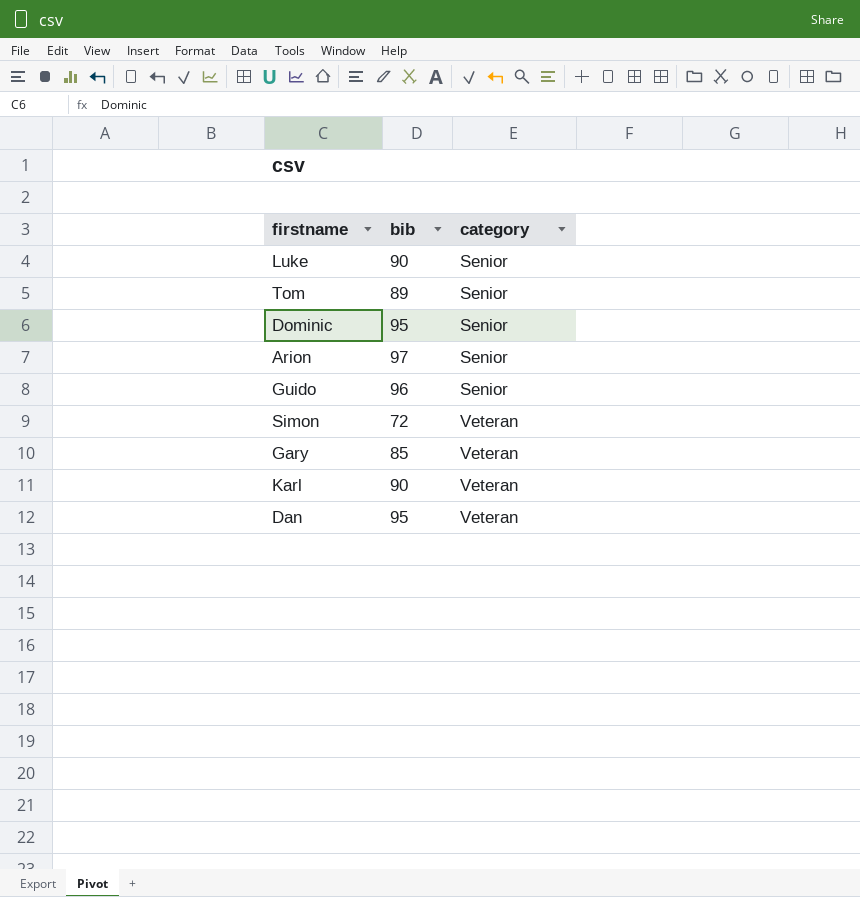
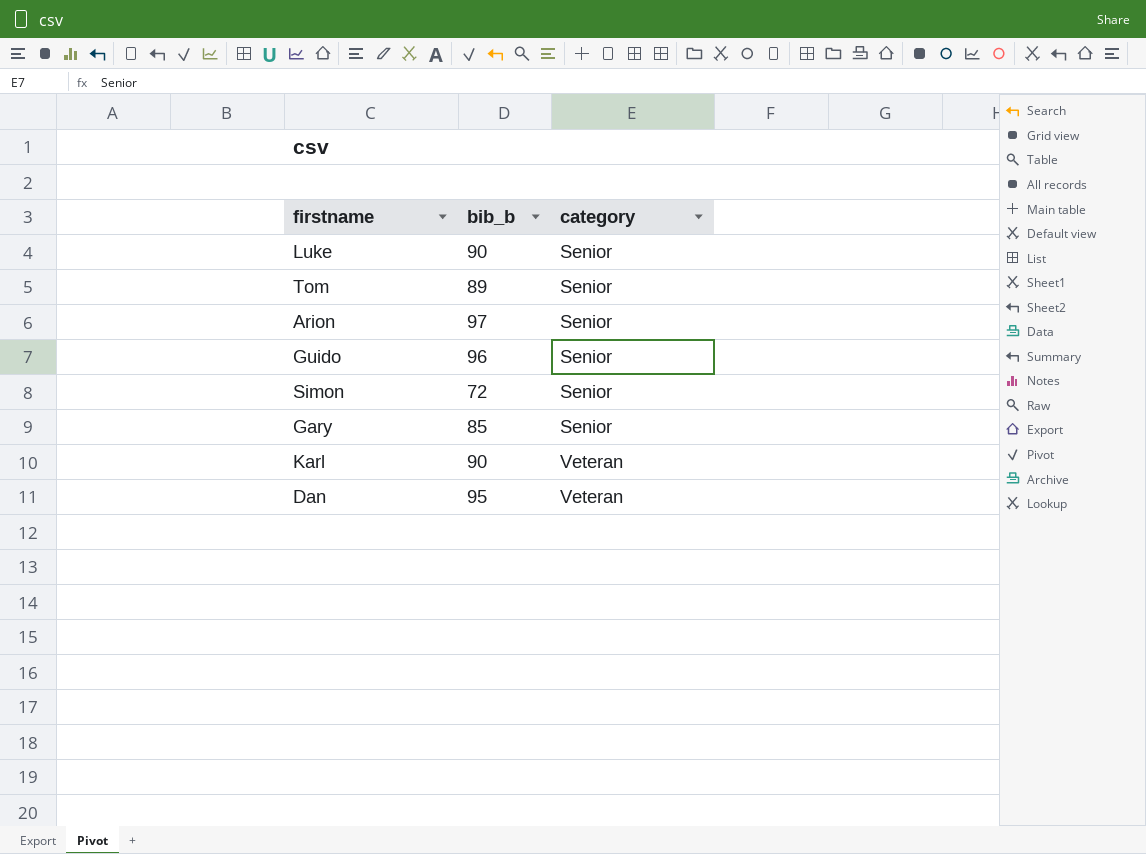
column name: bib -> bib_b
row Dominic: 95 | Senior -> none
Simon | category: Veteran -> Senior
Gary | category: Veteran -> Senior

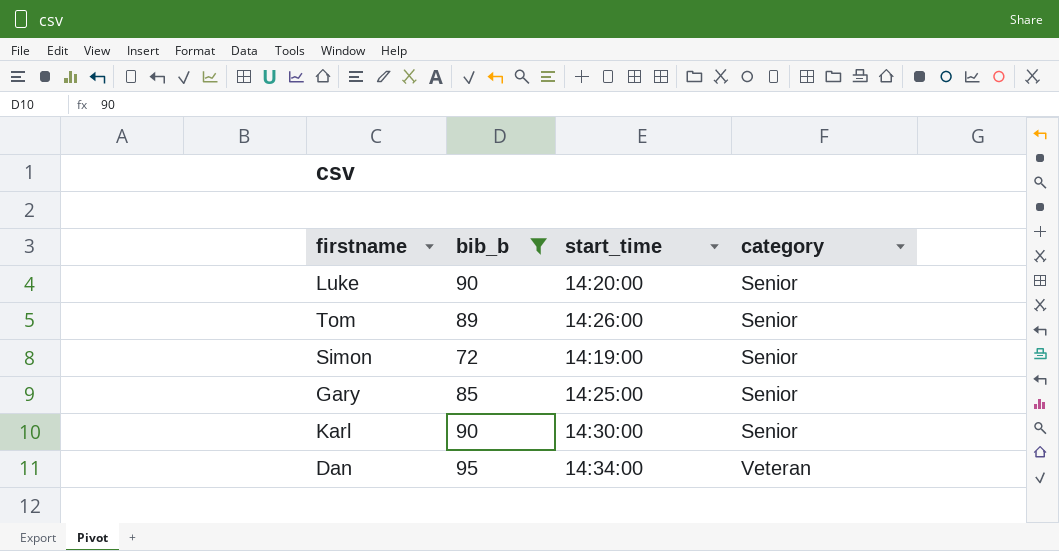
filter: none -> bib_b <= 95
column start_time | position: none -> 3
Karl | category: Veteran -> Senior

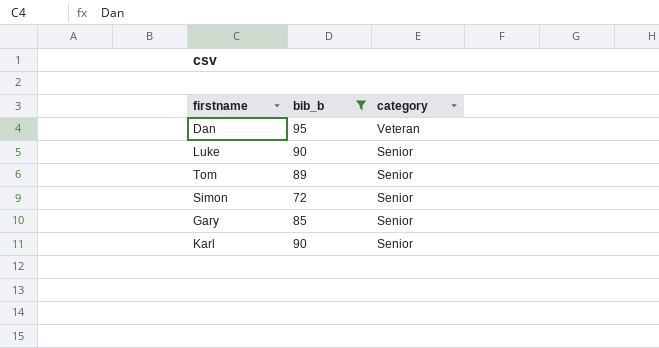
row order: category ascending -> category descending
column start_time | position: 3 -> none

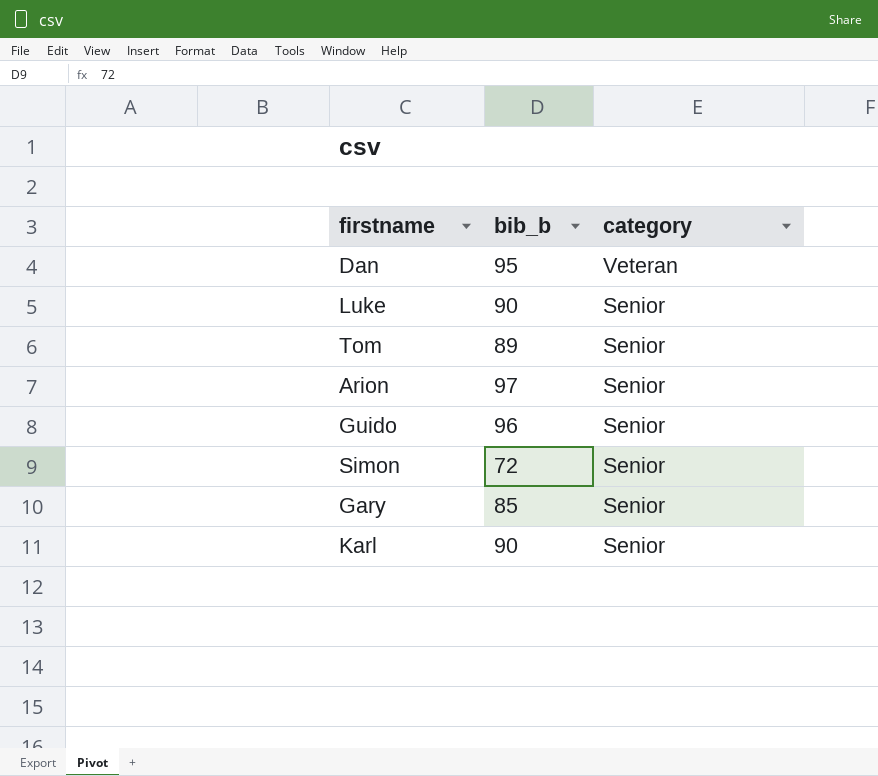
filter: bib_b <= 95 -> none

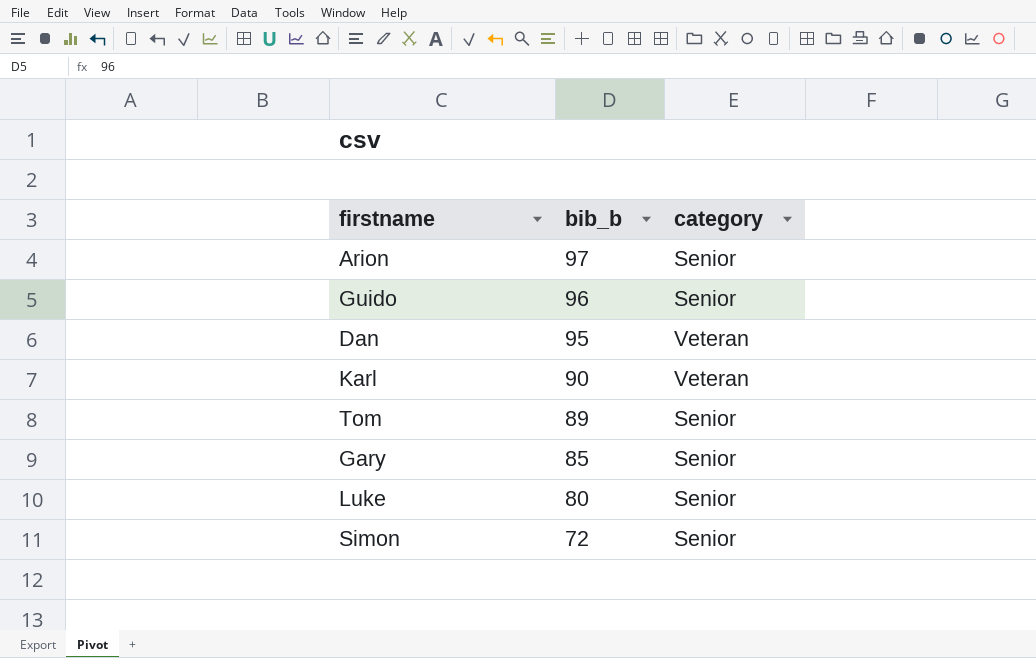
row order: category descending -> bib_b descending
Karl | category: Senior -> Veteran
Luke | bib_b: 90 -> 80

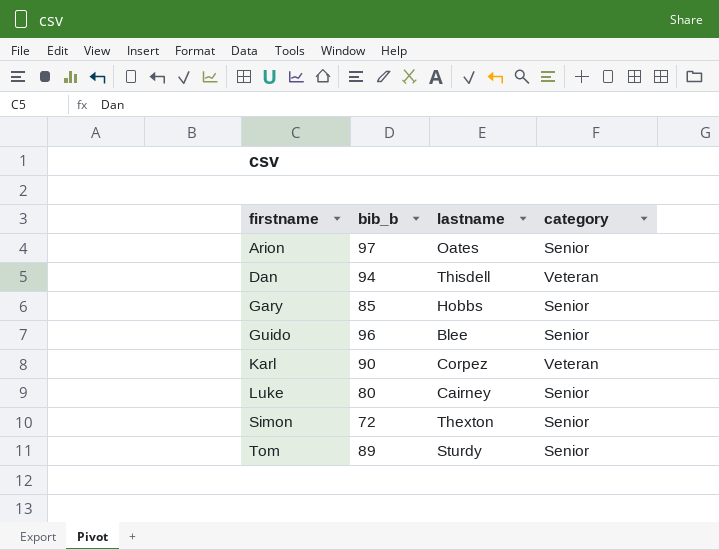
row order: bib_b descending -> firstname ascending
column lastname | position: none -> 3
Dan | bib_b: 95 -> 94

